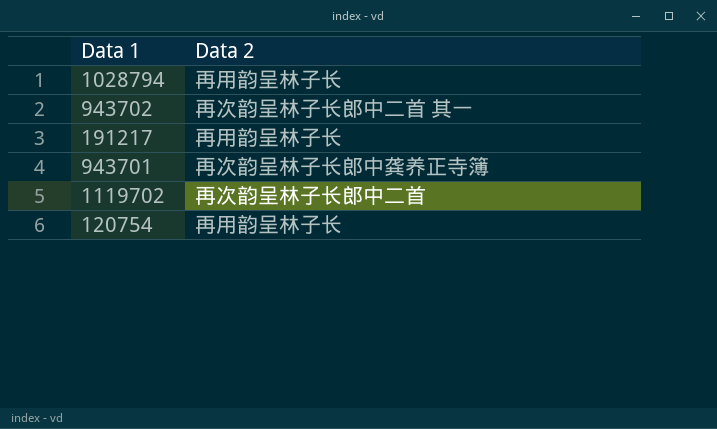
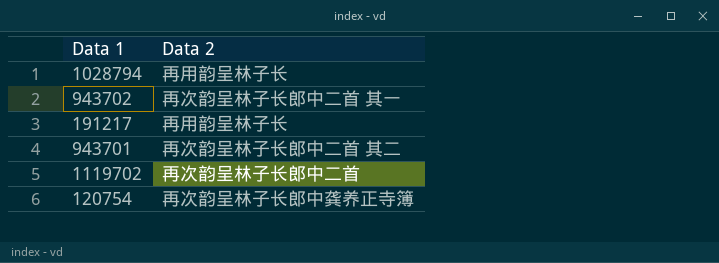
943701 | Data 2: 再次韵呈林子长郎中龚养正寺簿 -> 再次韵呈林子长郎中二首 其二
120754 | Data 2: 再用韵呈林子长 -> 再次韵呈林子长郎中龚养正寺簿

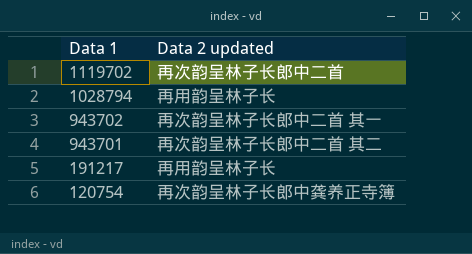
row order: none -> Data 1 descending
column name: Data 2 -> Data 2 updated

